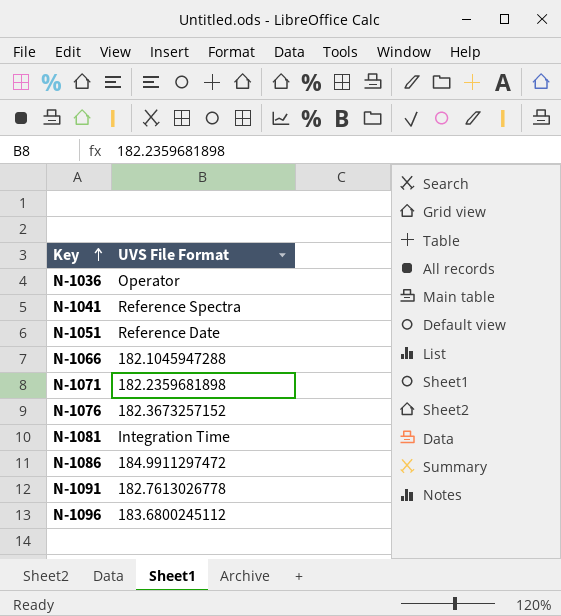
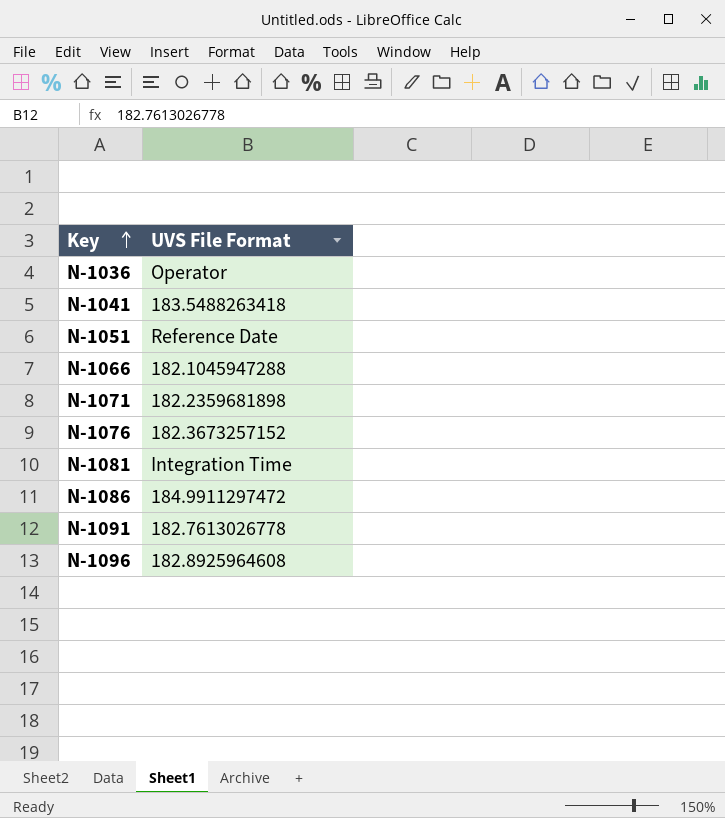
N-1041 | UVS File Format: Reference Spectra -> 183.5488263418
N-1096 | UVS File Format: 183.6800245112 -> 182.8925964608

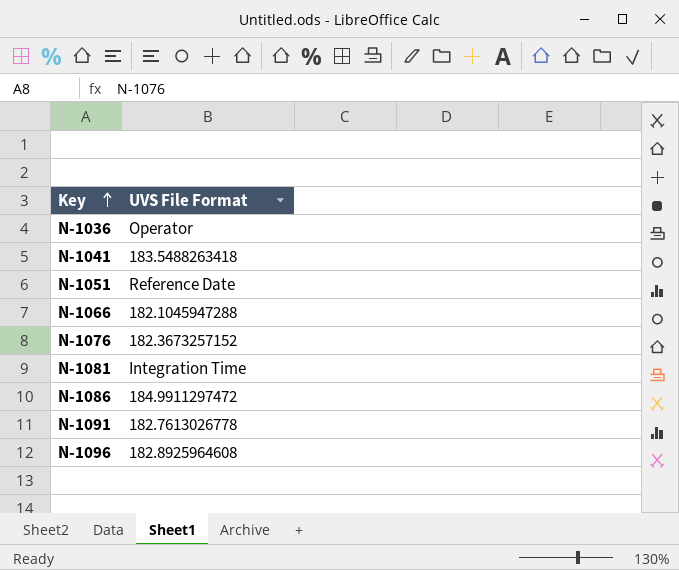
row N-1071: 182.2359681898 -> none

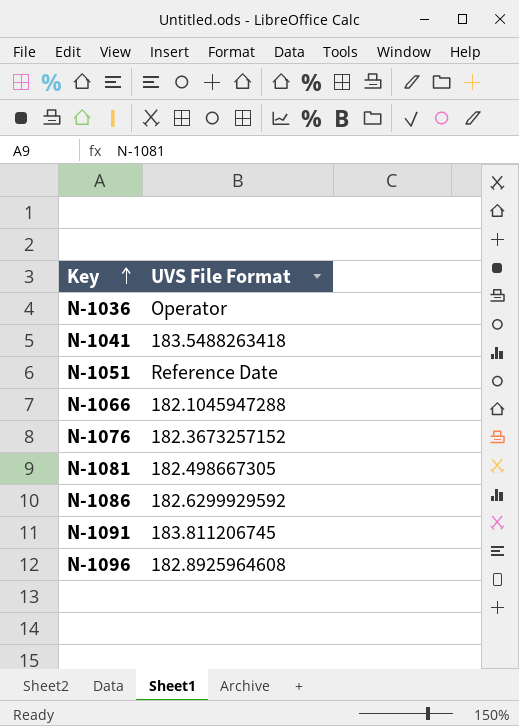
N-1081 | UVS File Format: Integration Time -> 182.498667305
N-1086 | UVS File Format: 184.9911297472 -> 182.6299929592
N-1091 | UVS File Format: 182.7613026778 -> 183.811206745

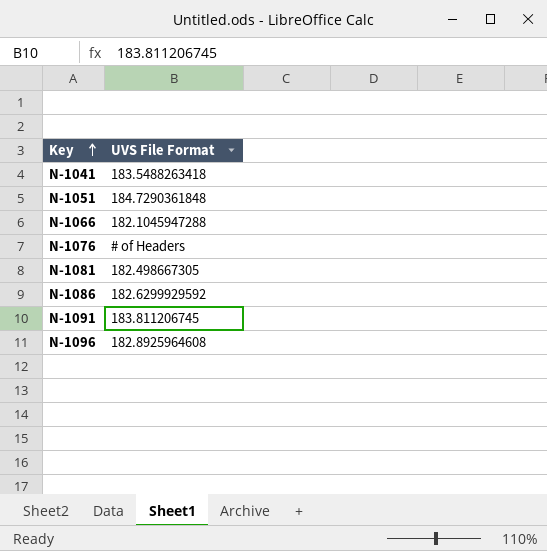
row N-1036: Operator -> none
N-1051 | UVS File Format: Reference Date -> 184.7290361848
N-1076 | UVS File Format: 182.3673257152 -> # of Headers

